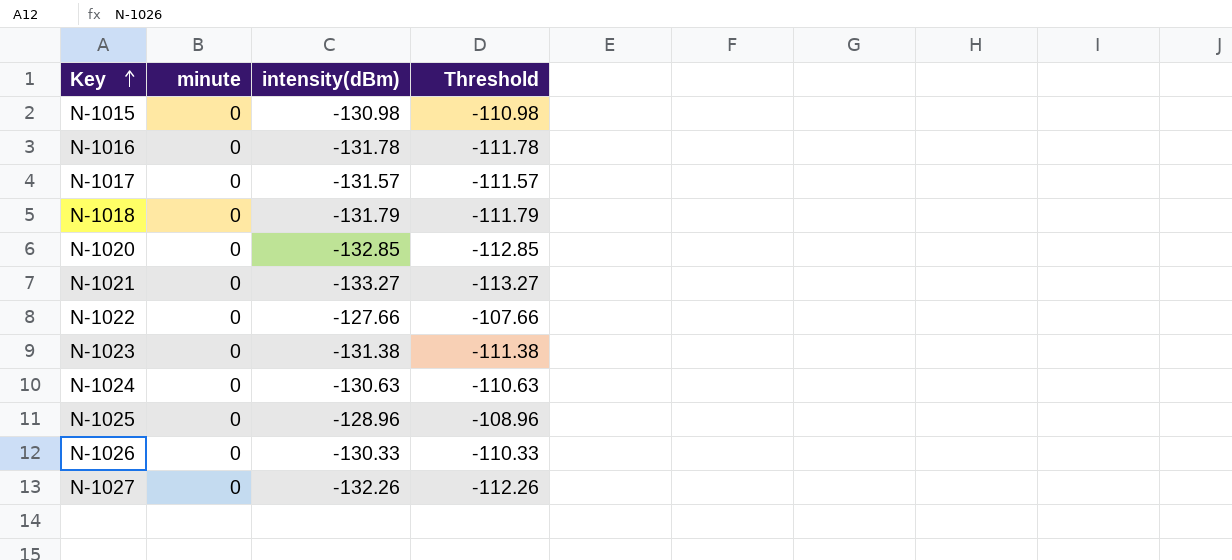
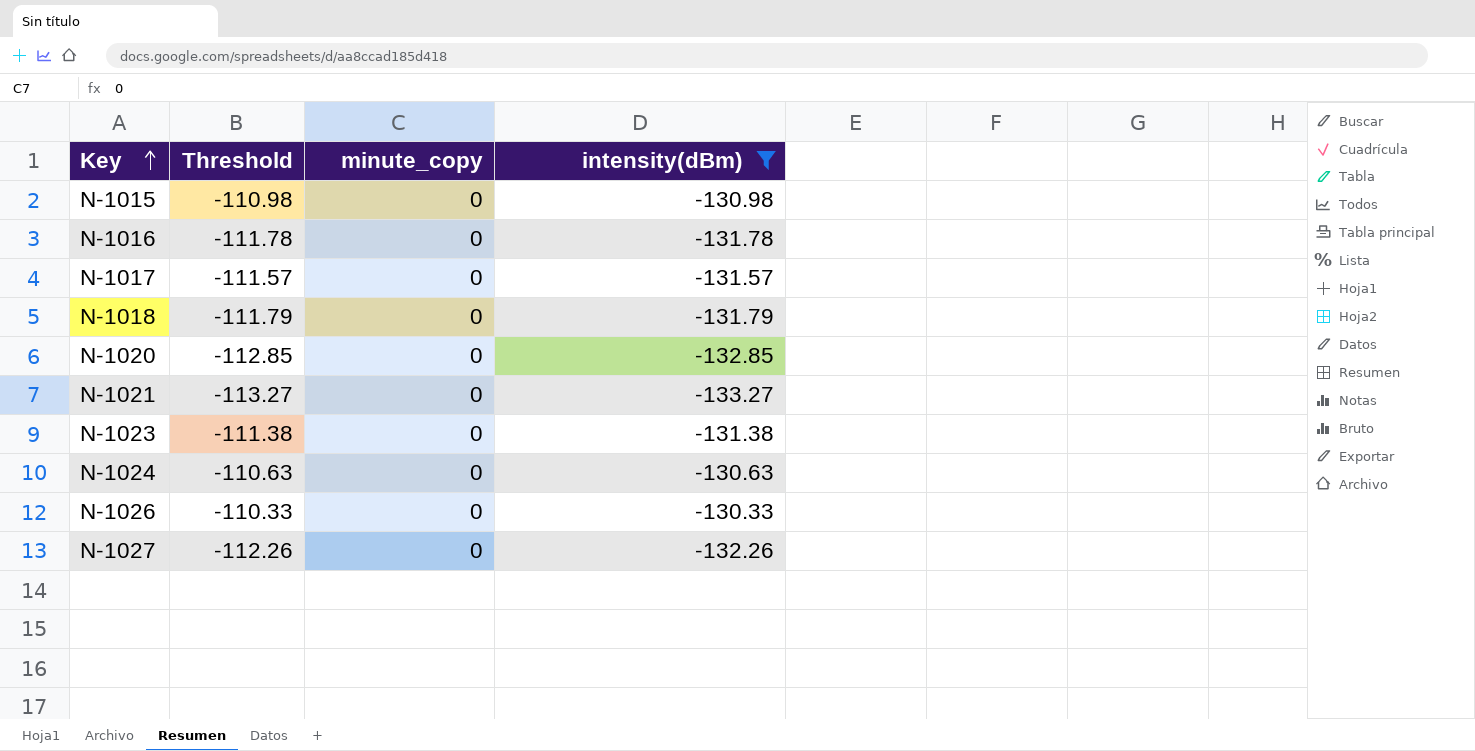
filter: none -> intensity(dBm) <= -130.33
column Threshold | position: 4 -> 2
column name: minute -> minute_copy

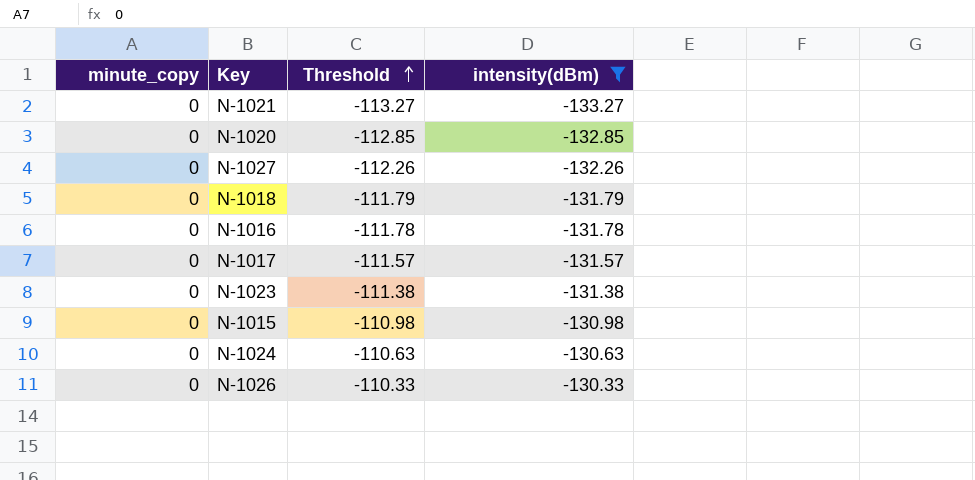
row order: Key ascending -> Threshold ascending
column minute_copy | position: 3 -> 1

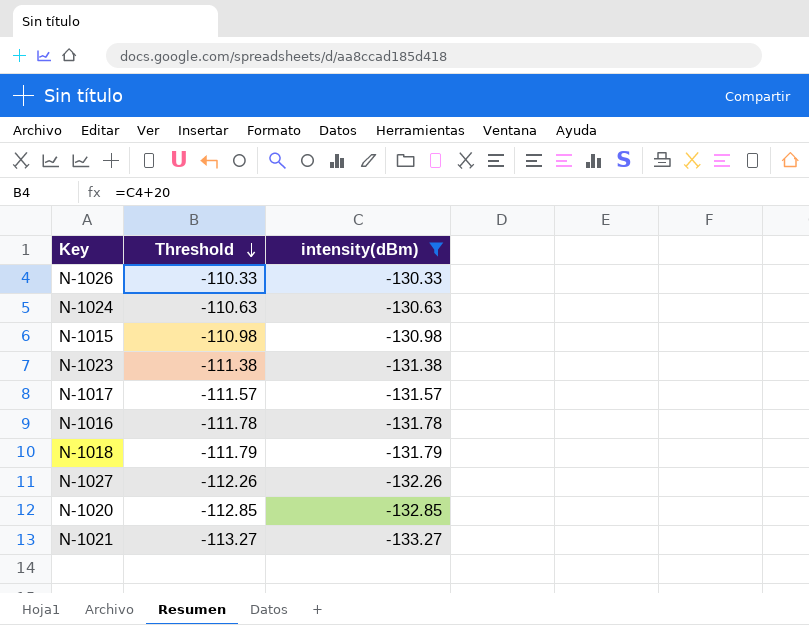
row order: Threshold ascending -> Threshold descending
column minute_copy | position: 1 -> none

